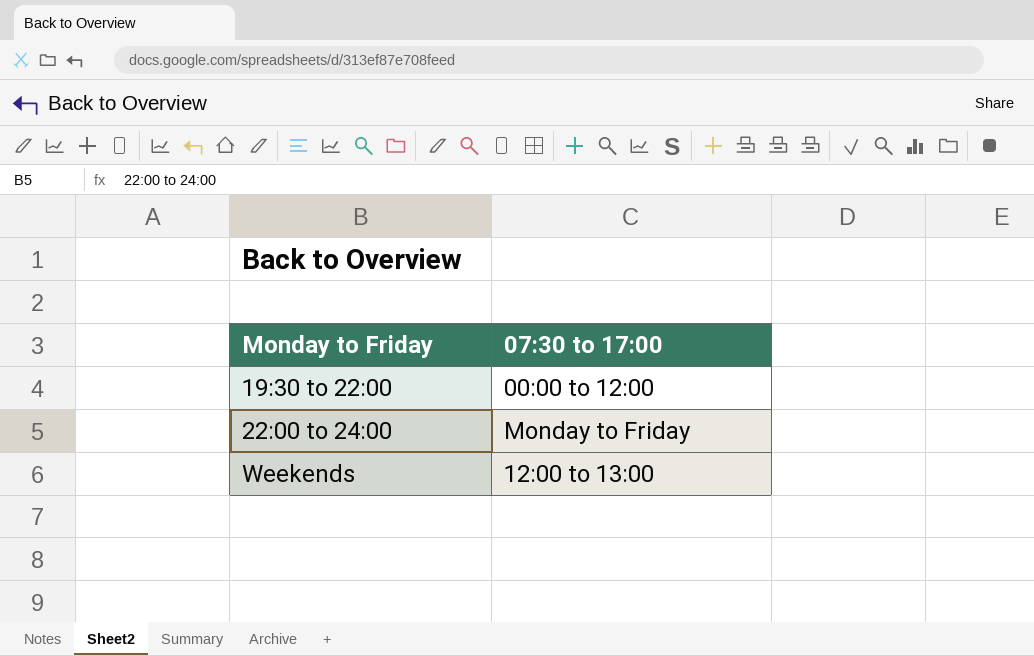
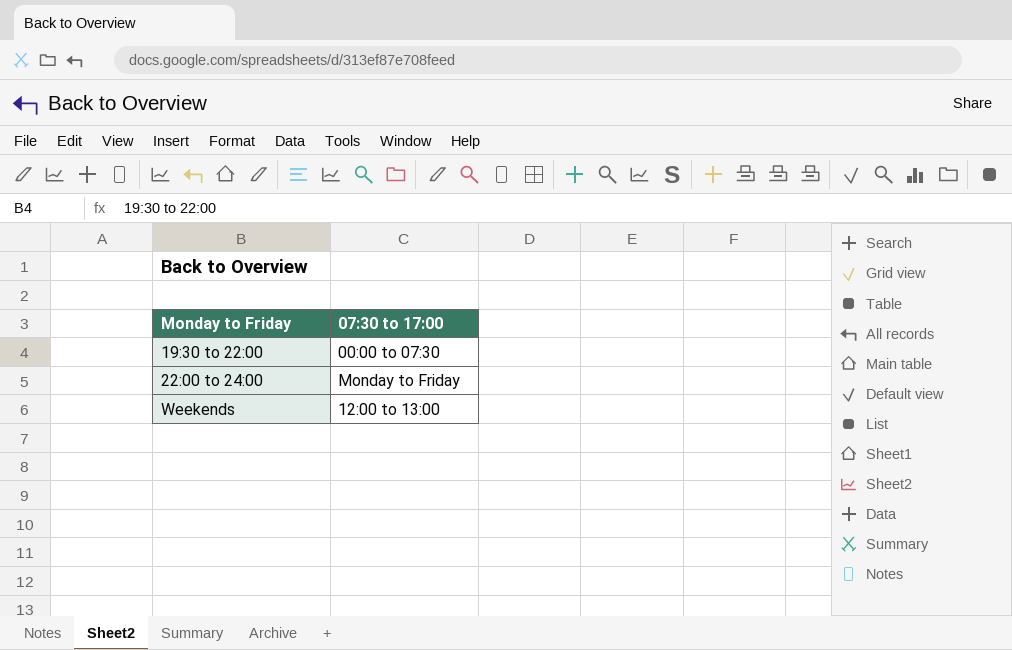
19:30 to 22:00 | 07:30 to 17:00: 00:00 to 12:00 -> 00:00 to 07:30

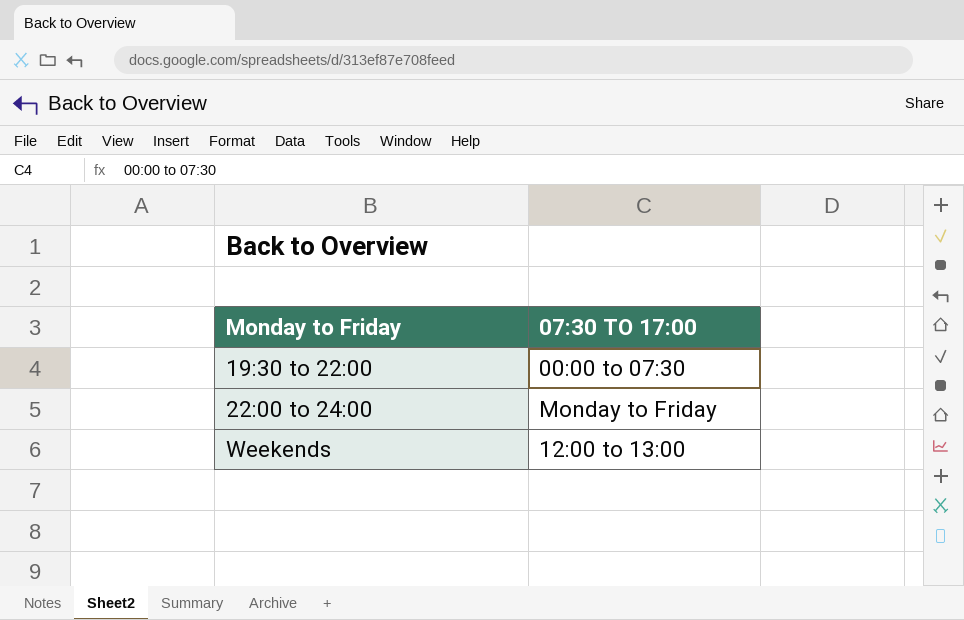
column name: 07:30 to 17:00 -> 07:30 TO 17:00

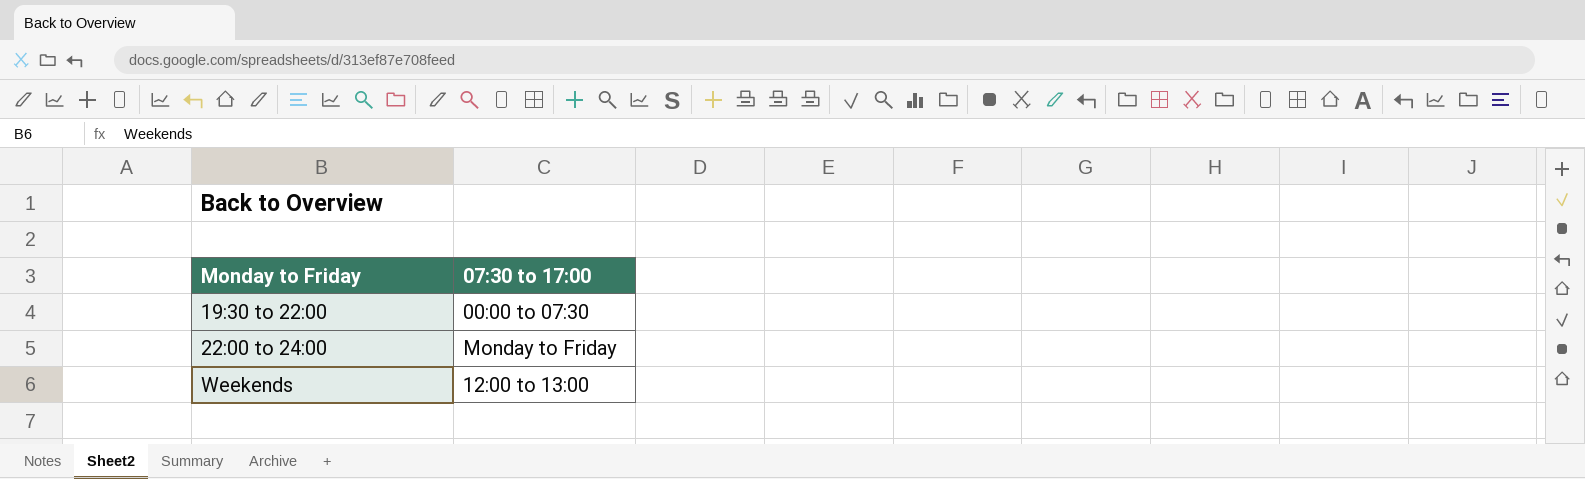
column name: 07:30 TO 17:00 -> 07:30 to 17:00

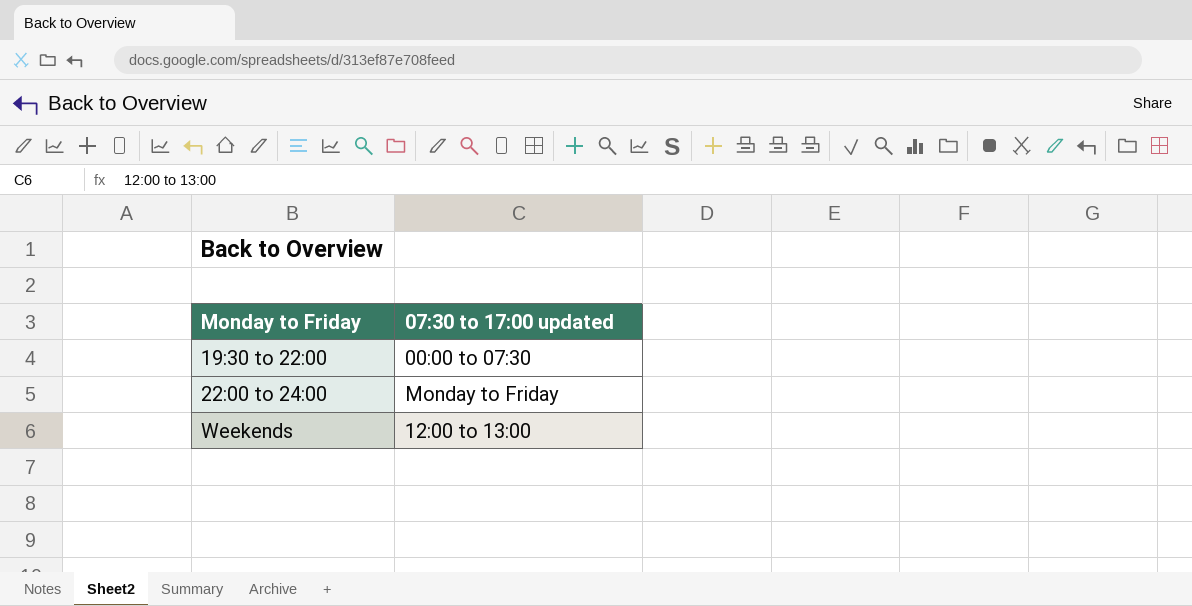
column name: 07:30 to 17:00 -> 07:30 to 17:00 updated

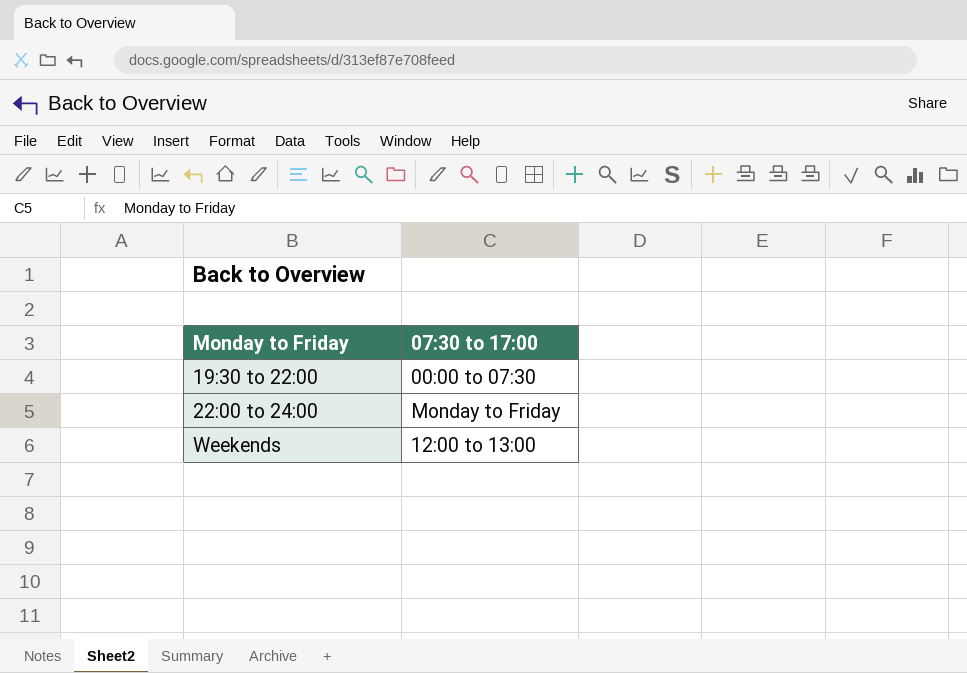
column name: 07:30 to 17:00 updated -> 07:30 to 17:00

